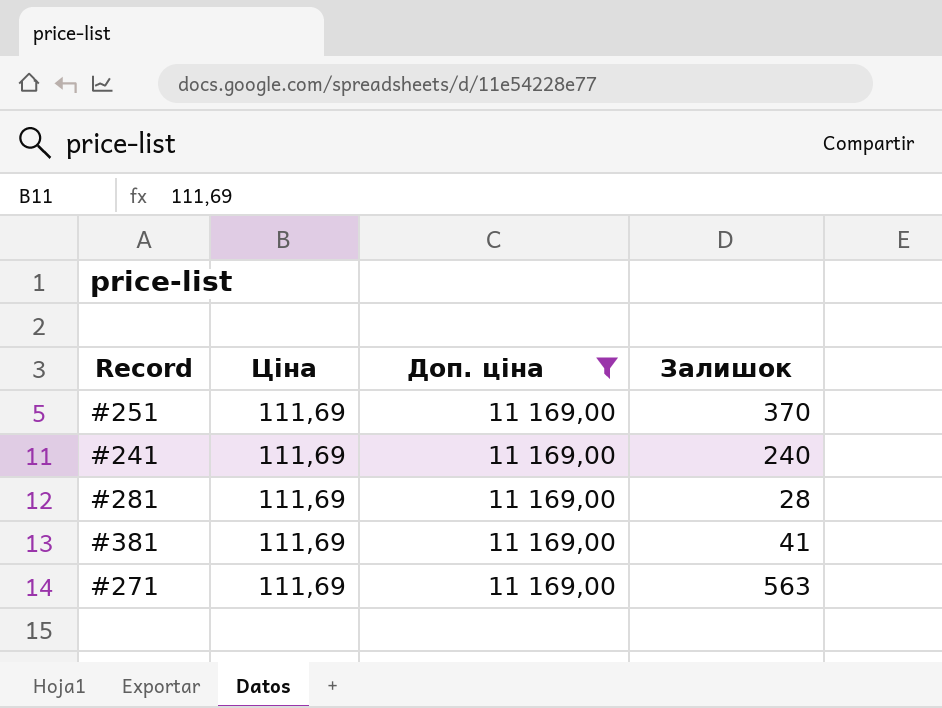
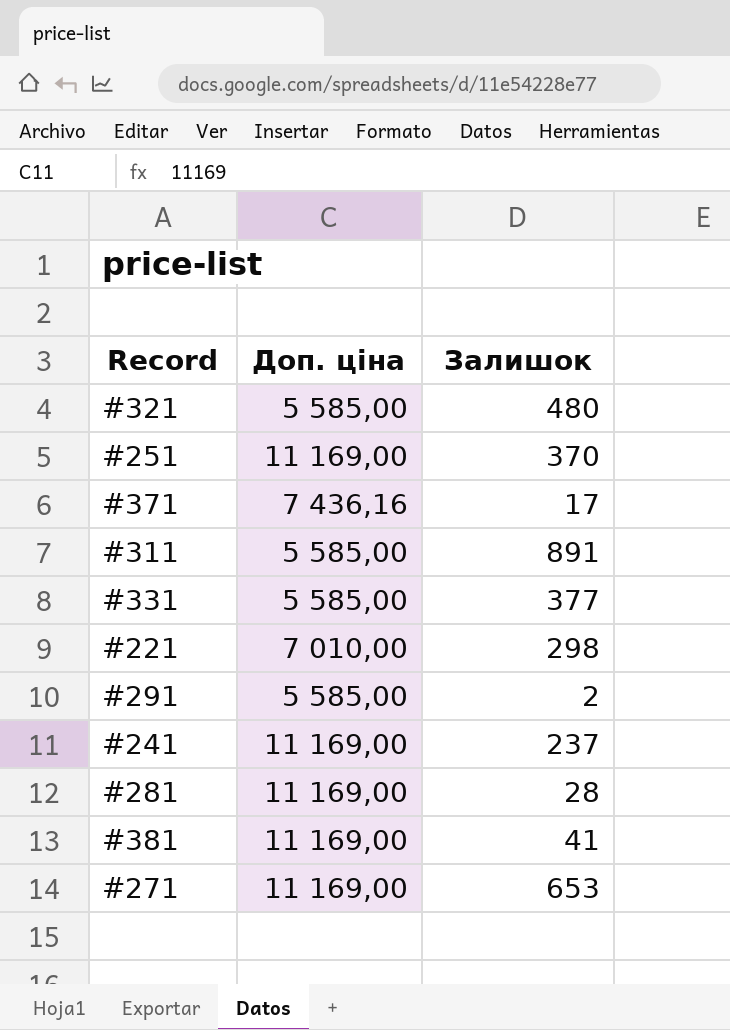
filter: Доп. ціна = 11 169,00 -> none
column Ціна | position: 2 -> none
#241 | Залишок: 240 -> 237
#271 | Залишок: 563 -> 653

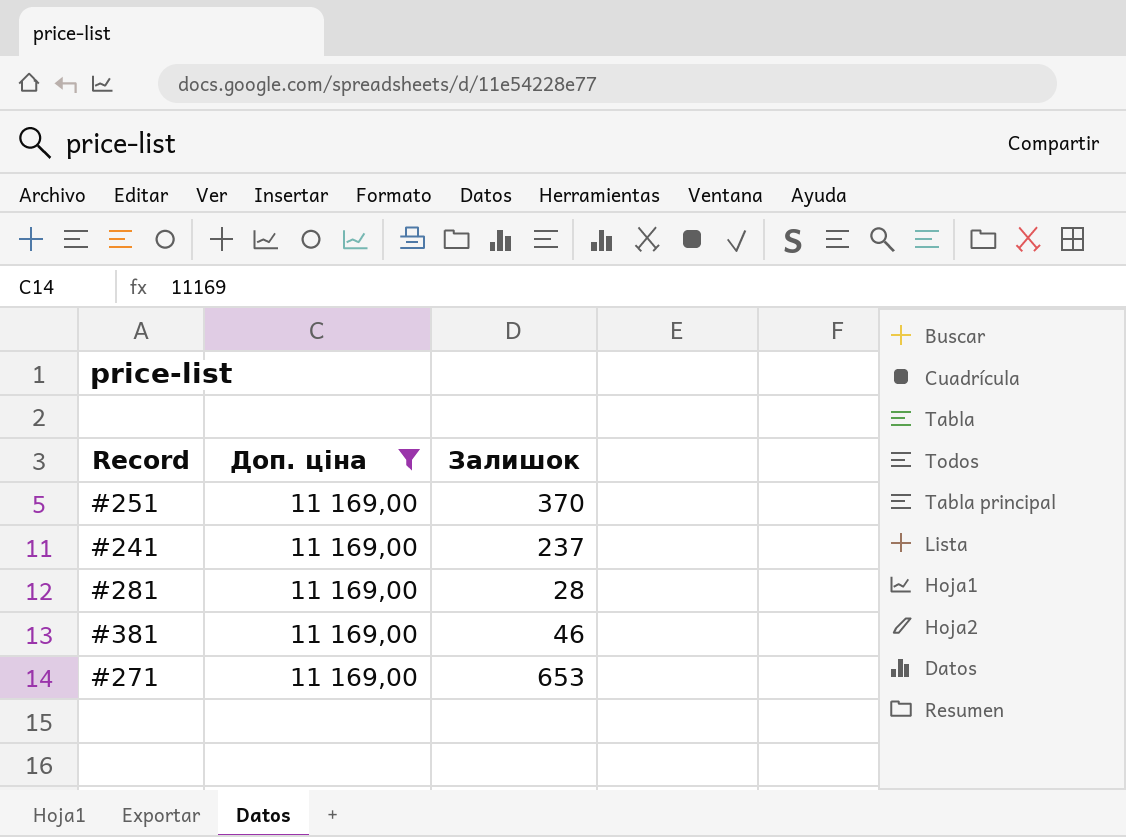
filter: none -> Доп. ціна = 11 169,00
#381 | Залишок: 41 -> 46

